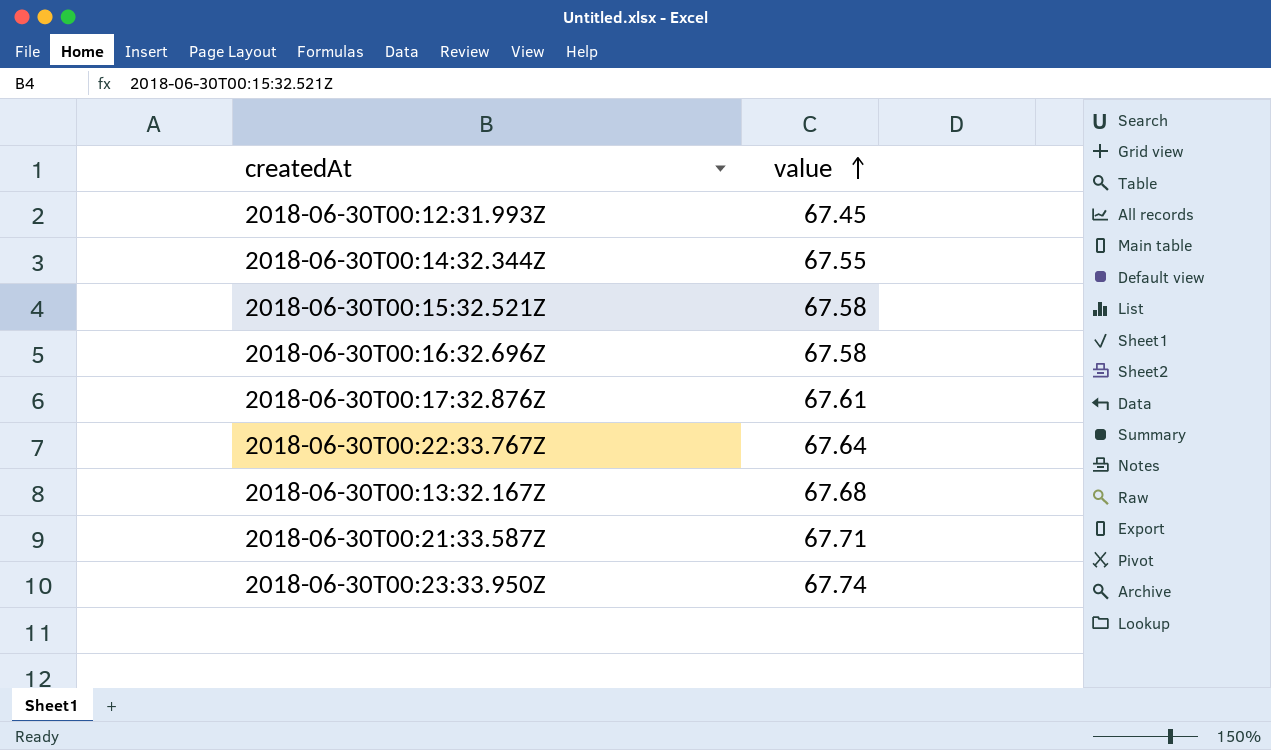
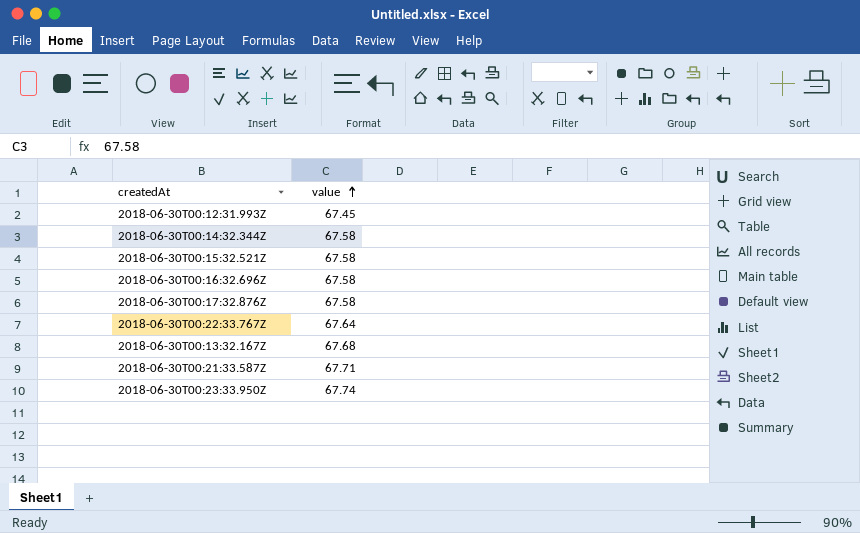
2018-06-30T00:14:32.344Z | value: 67.55 -> 67.58
2018-06-30T00:17:32.876Z | value: 67.61 -> 67.58

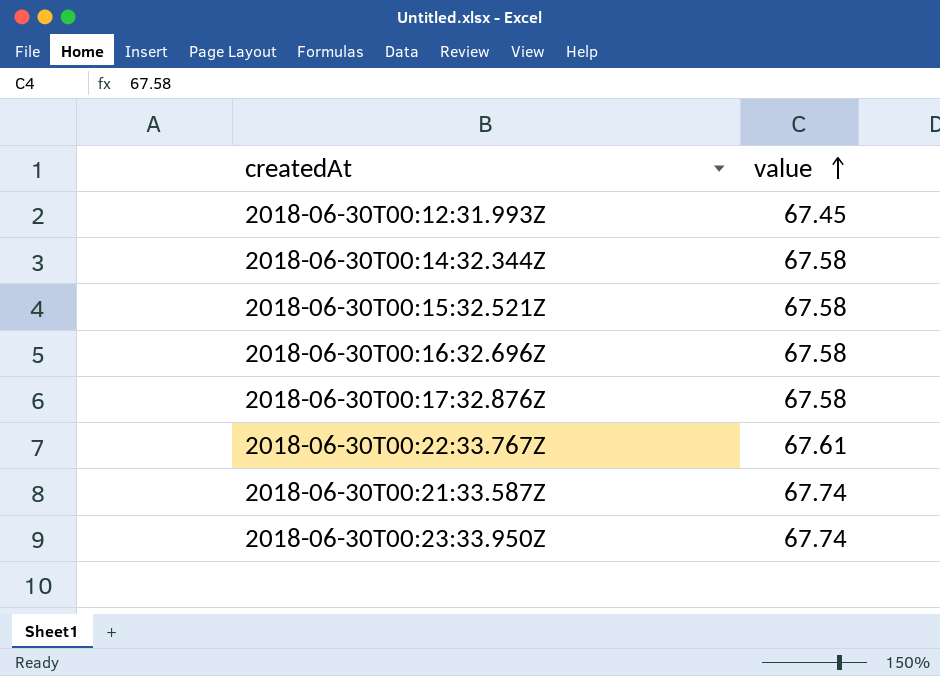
row 2018-06-30T00:13:32.167Z: 67.68 -> none
2018-06-30T00:22:33.767Z | value: 67.64 -> 67.61
2018-06-30T00:21:33.587Z | value: 67.71 -> 67.74

